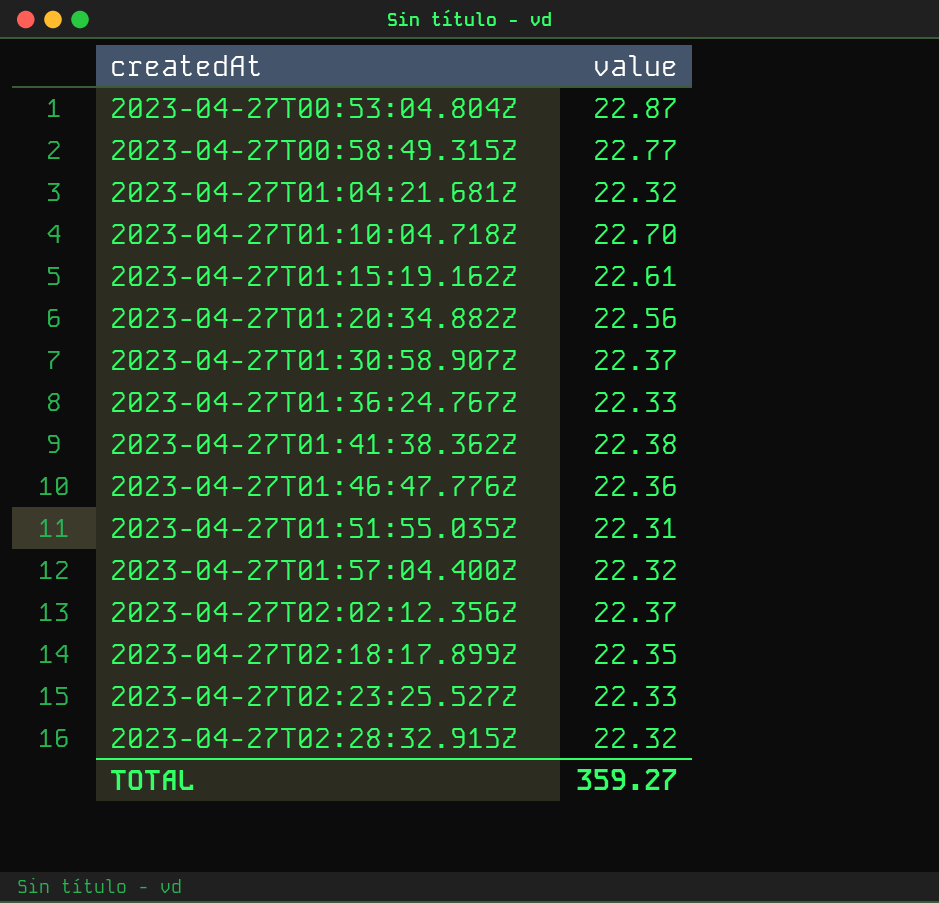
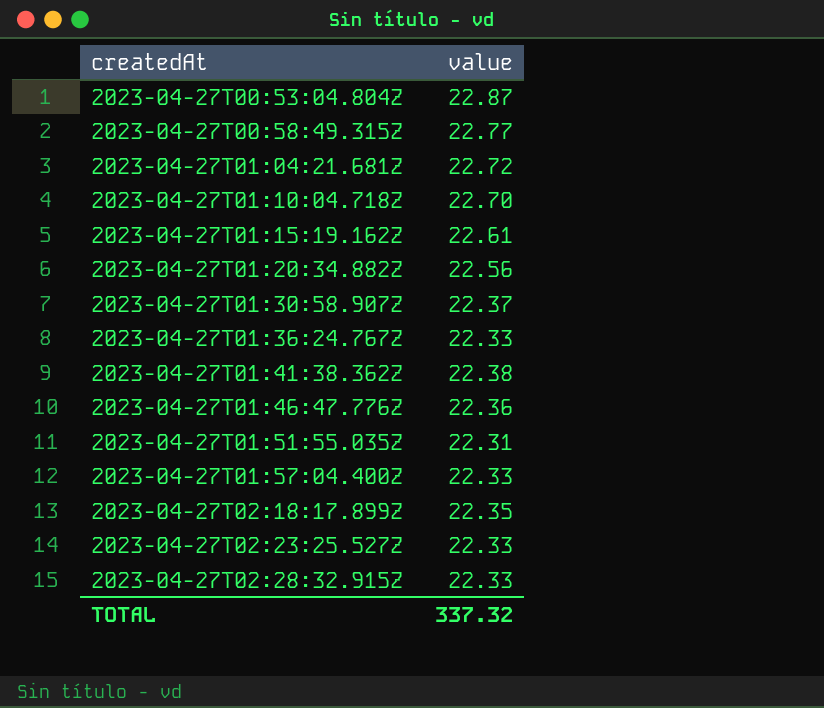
row 2023-04-27T02:02:12.356Z: 22.37 -> none
2023-04-27T01:04:21.681Z | value: 22.32 -> 22.72
2023-04-27T01:57:04.400Z | value: 22.32 -> 22.33
2023-04-27T02:28:32.915Z | value: 22.32 -> 22.33
TOTAL | value: 359.27 -> 337.32

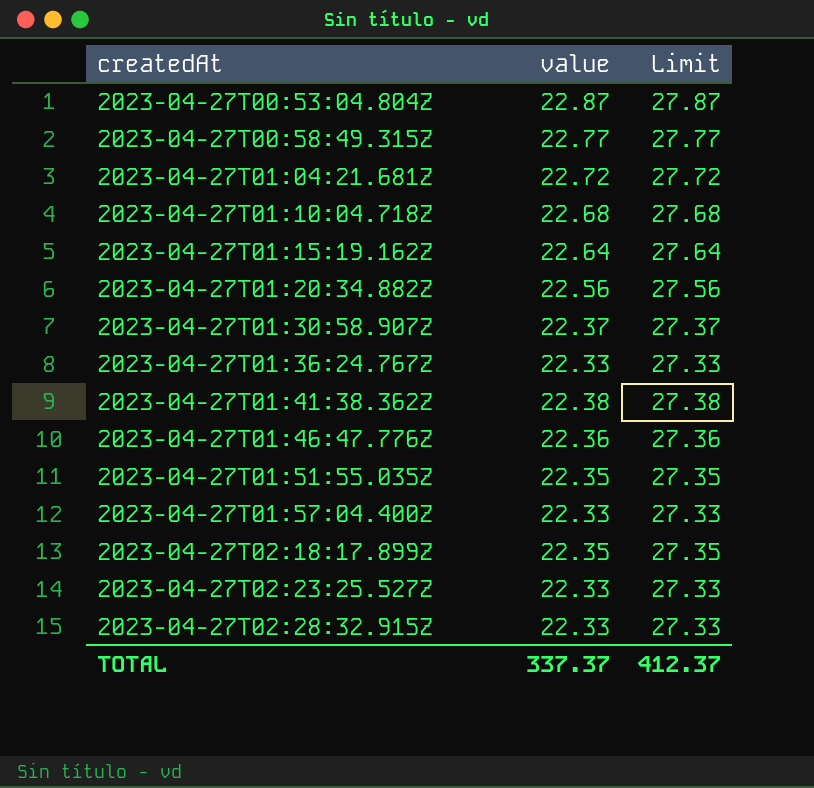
column Limit | formula: none -> [value] + 5
2023-04-27T01:10:04.718Z | value: 22.70 -> 22.68
2023-04-27T01:15:19.162Z | value: 22.61 -> 22.64
2023-04-27T01:51:55.035Z | value: 22.31 -> 22.35
TOTAL | value: 337.32 -> 337.37

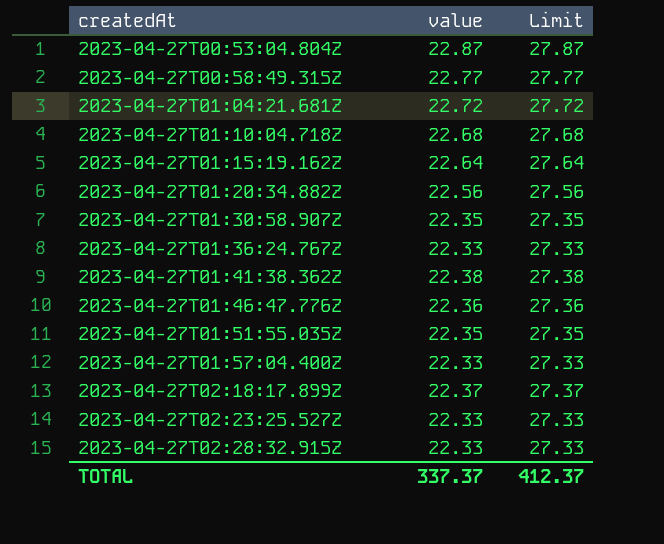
2023-04-27T01:30:58.907Z | value: 22.37 -> 22.35
2023-04-27T01:30:58.907Z | Limit: 27.37 -> 27.35
2023-04-27T02:18:17.899Z | value: 22.35 -> 22.37
2023-04-27T02:18:17.899Z | Limit: 27.35 -> 27.37

